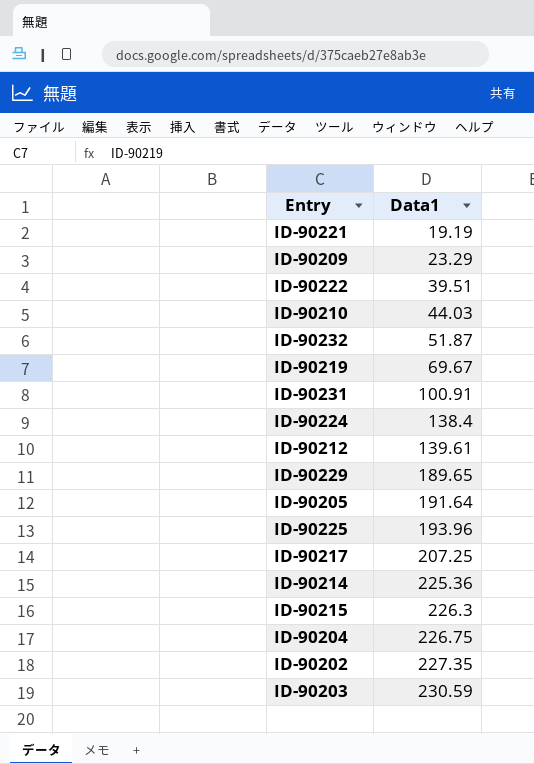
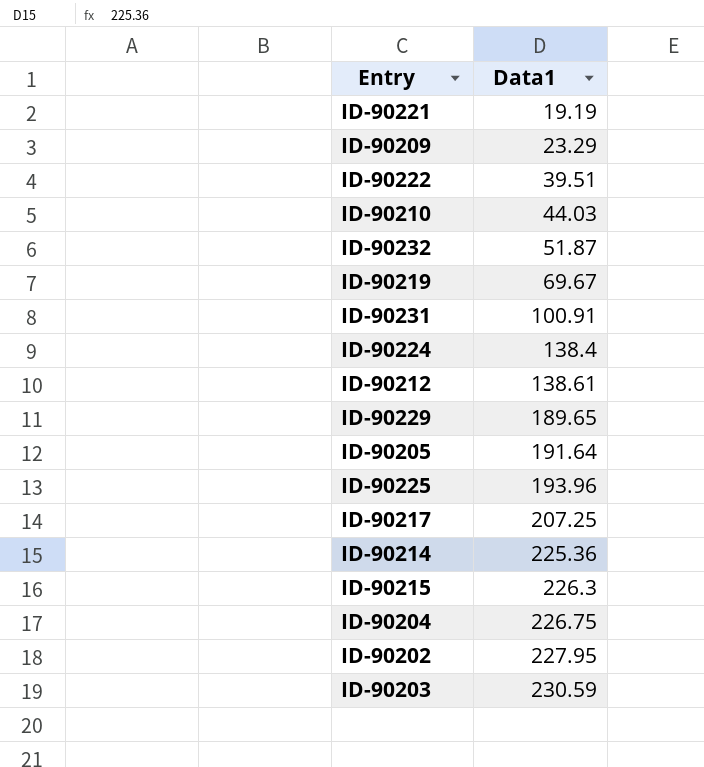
ID-90212 | Data1: 139.61 -> 138.61
ID-90202 | Data1: 227.35 -> 227.95

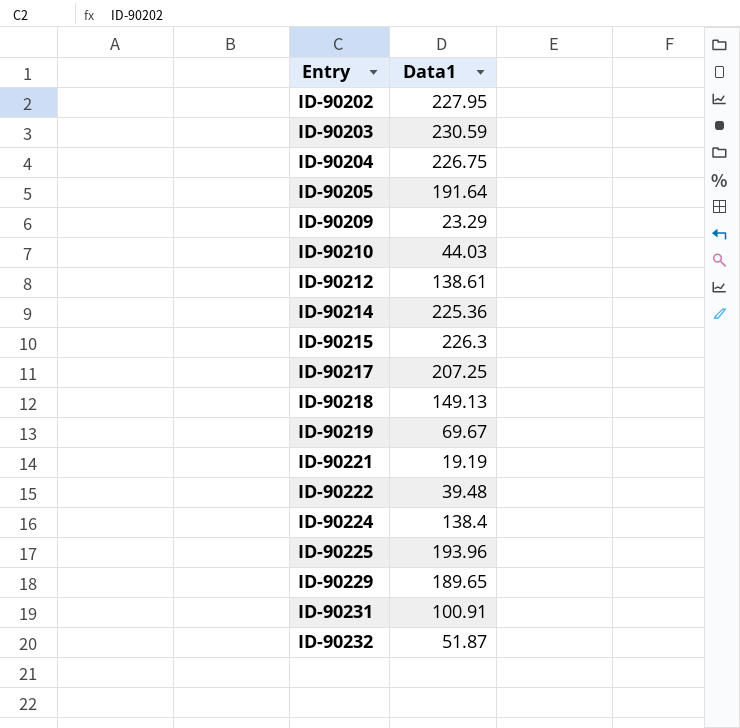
row order: Data1 ascending -> Entry ascending
row ID-90218: none -> 149.13
ID-90222 | Data1: 39.51 -> 39.48

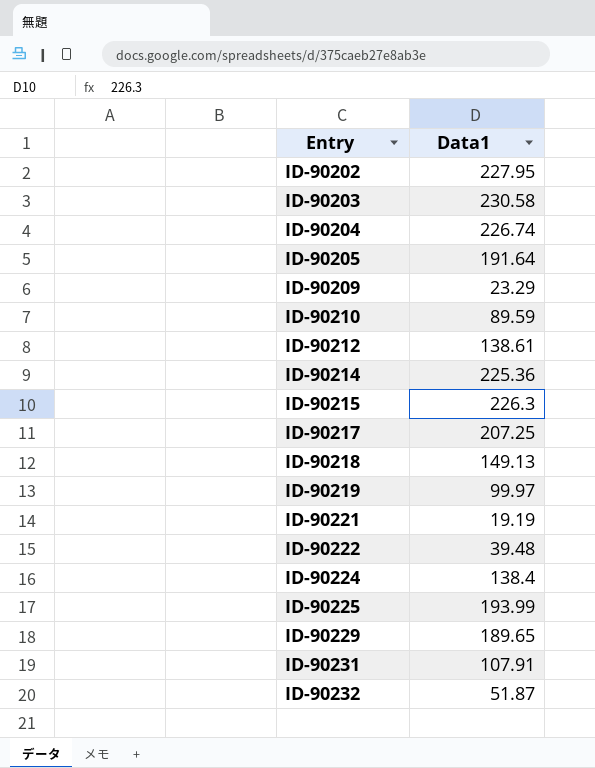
ID-90203 | Data1: 230.59 -> 230.58
ID-90204 | Data1: 226.75 -> 226.74
ID-90210 | Data1: 44.03 -> 89.59
ID-90219 | Data1: 69.67 -> 99.97
ID-90225 | Data1: 193.96 -> 193.99
ID-90231 | Data1: 100.91 -> 107.91

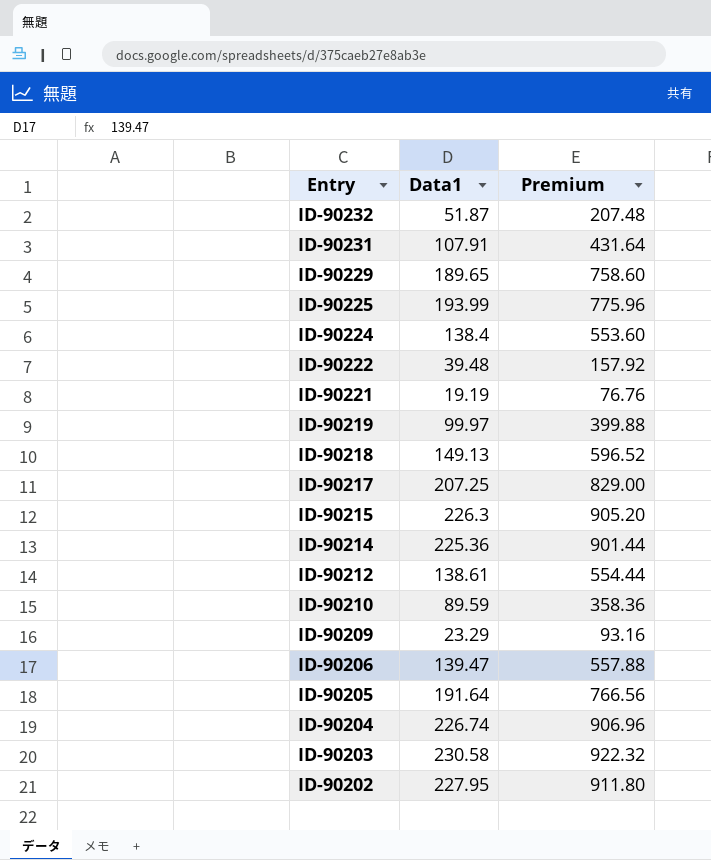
row order: Entry ascending -> Entry descending
column Premium | formula: none -> [Data1] * 4
row ID-90206: none -> 139.47 | 557.88

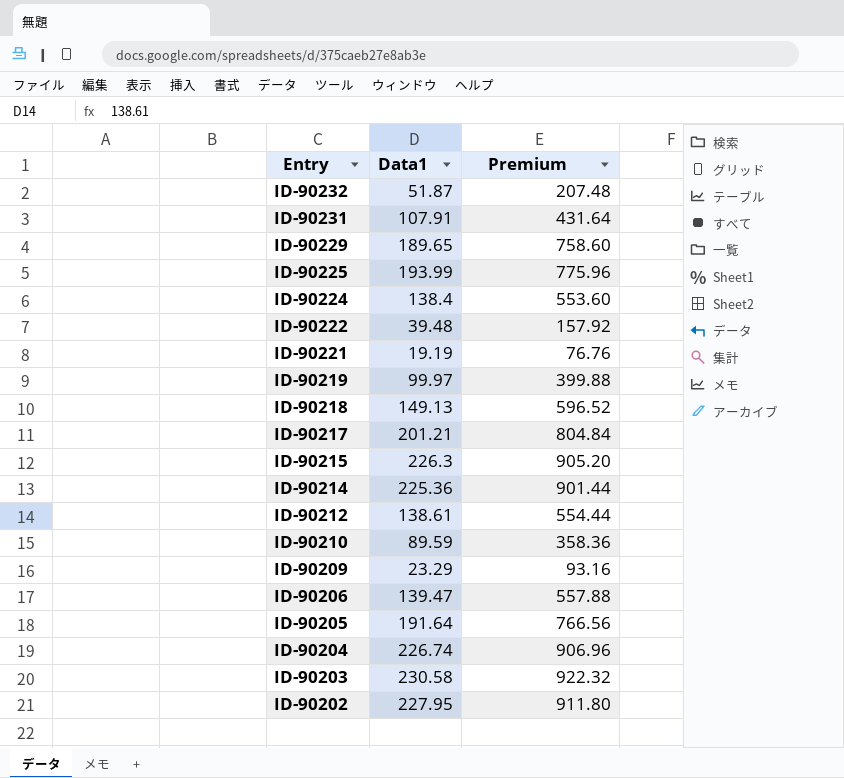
ID-90217 | Data1: 207.25 -> 201.21
ID-90217 | Premium: 829.00 -> 804.84

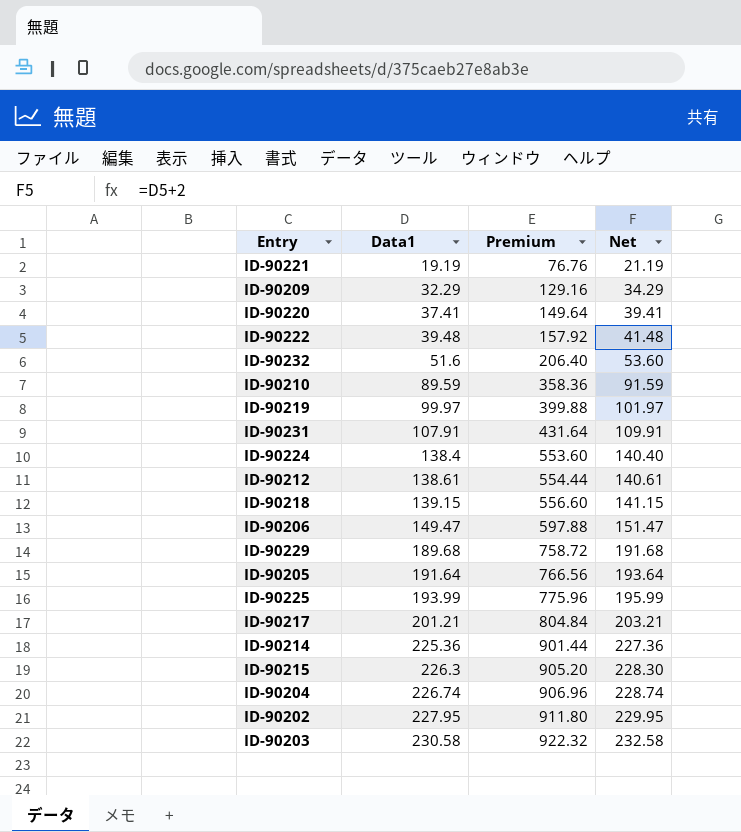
row order: Entry descending -> Data1 ascending
column Net | formula: none -> [Data1] + 2
ID-90209 | Data1: 23.29 -> 32.29
ID-90209 | Premium: 93.16 -> 129.16
row ID-90220: none -> 37.41 | 149.64 | 39.41
ID-90232 | Data1: 51.87 -> 51.6
ID-90232 | Premium: 207.48 -> 206.40
ID-90218 | Data1: 149.13 -> 139.15
ID-90218 | Premium: 596.52 -> 556.60
ID-90206 | Data1: 139.47 -> 149.47
ID-90206 | Premium: 557.88 -> 597.88
ID-90229 | Data1: 189.65 -> 189.68
ID-90229 | Premium: 758.60 -> 758.72

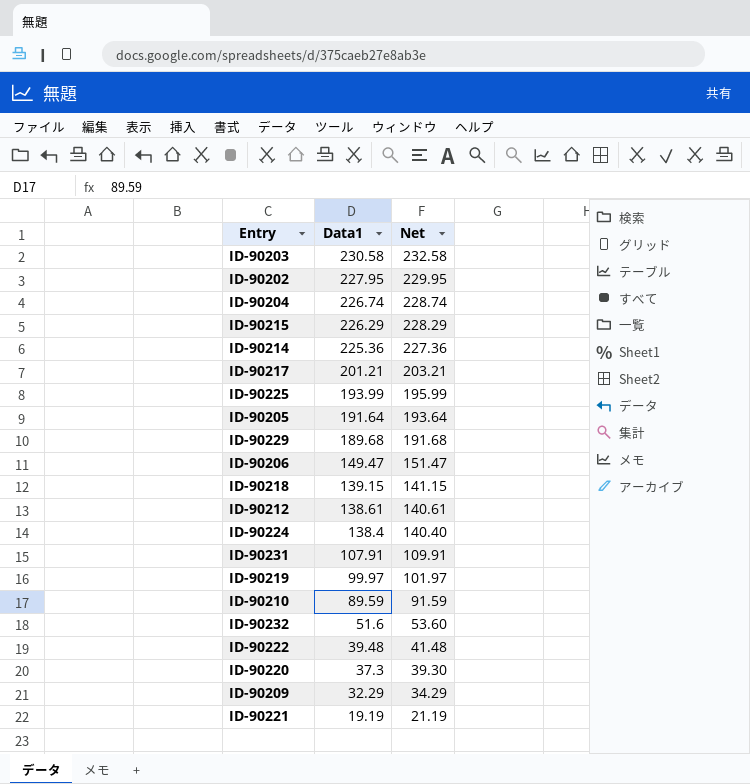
row order: Data1 ascending -> Data1 descending
column Premium | formula: [Data1] * 4 -> none
ID-90215 | Data1: 226.3 -> 226.29
ID-90215 | Net: 228.30 -> 228.29
ID-90220 | Data1: 37.41 -> 37.3
ID-90220 | Net: 39.41 -> 39.30

